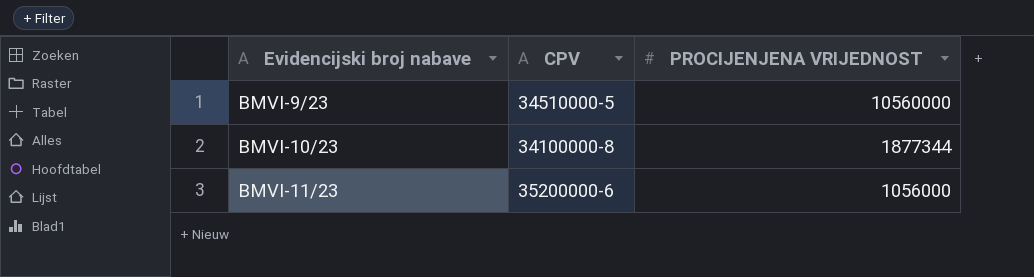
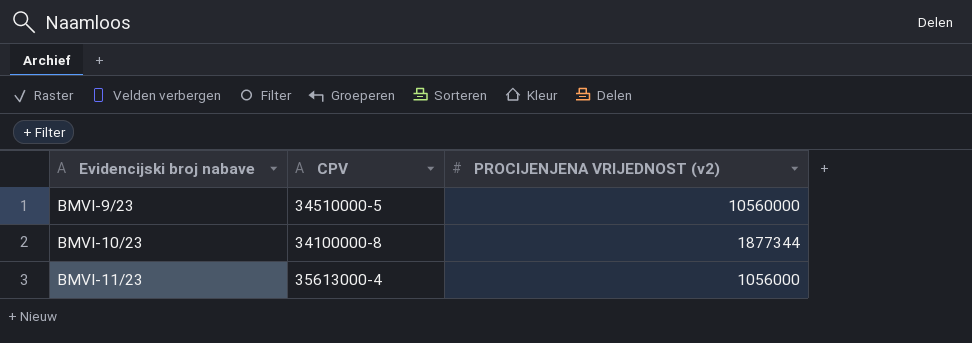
column name: PROCIJENJENA VRIJEDNOST -> PROCIJENJENA VRIJEDNOST (v2)
BMVI-11/23 | CPV: 35200000-6 -> 35613000-4

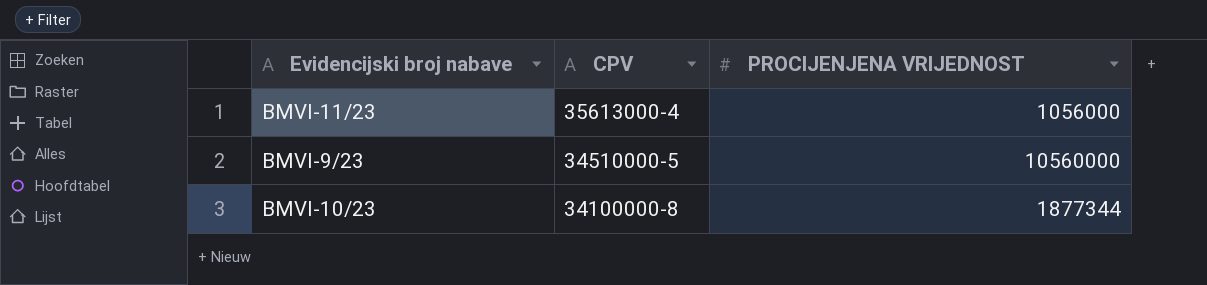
row order: Evidencijski broj nabave ascending -> CPV descending
column name: PROCIJENJENA VRIJEDNOST (v2) -> PROCIJENJENA VRIJEDNOST

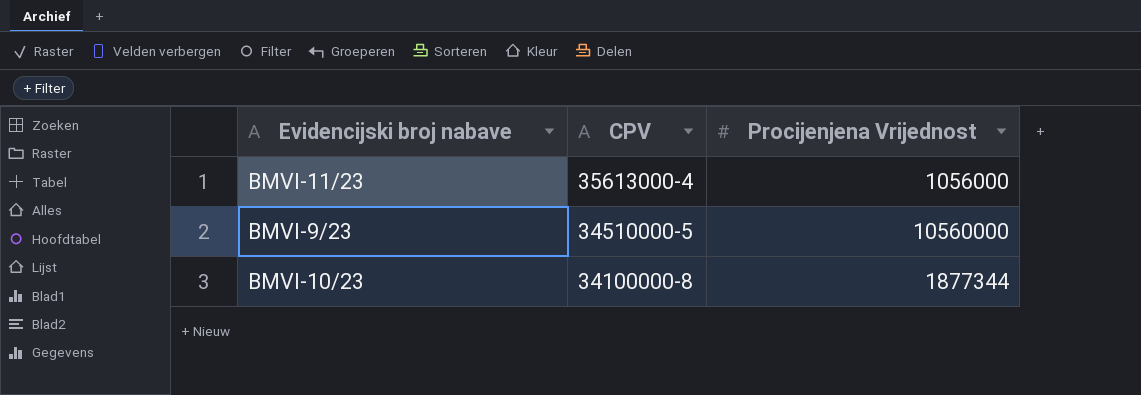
column name: PROCIJENJENA VRIJEDNOST -> Procijenjena Vrijednost

